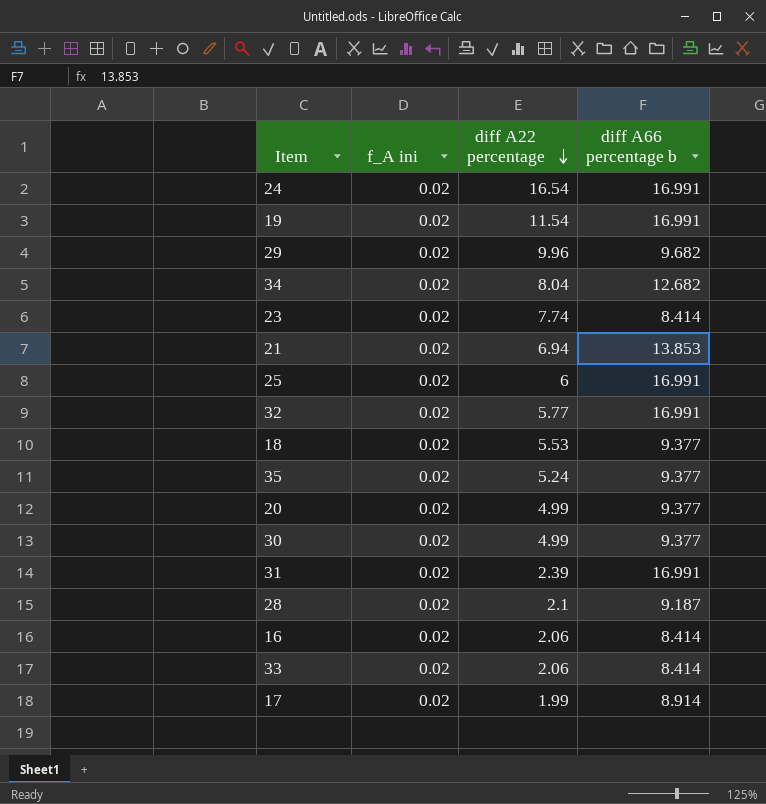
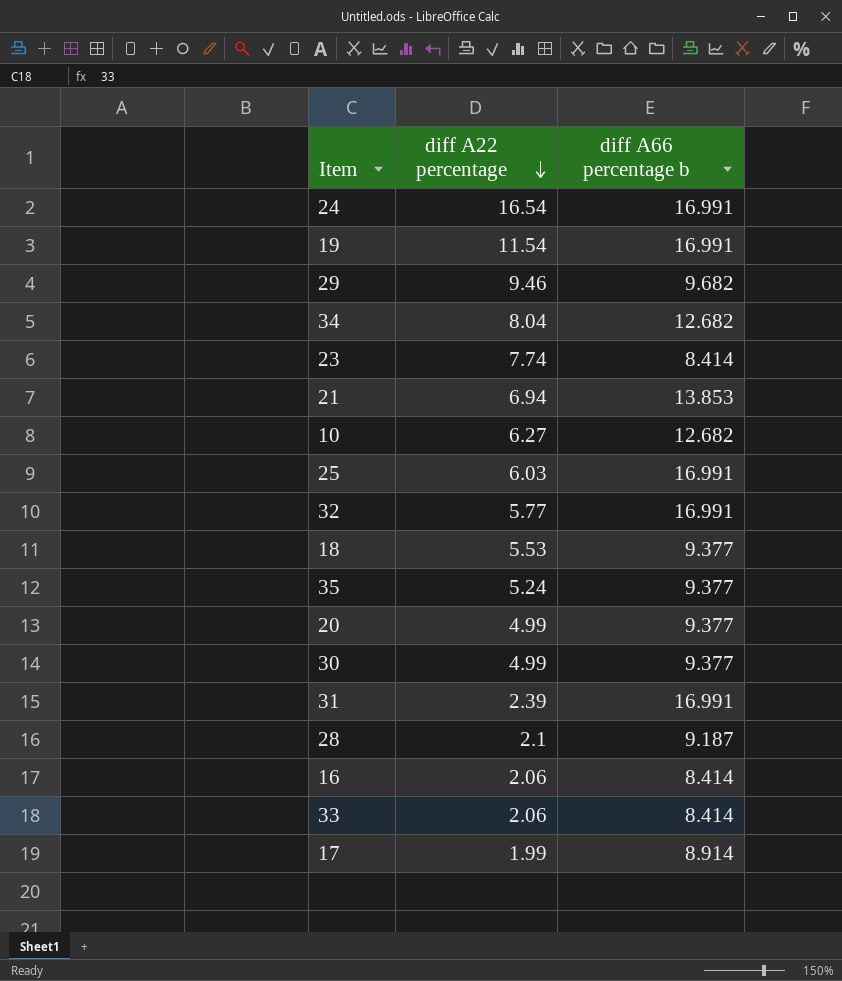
column f_A ini | position: 2 -> none
29 | diff A22 percentage: 9.96 -> 9.46
row 10: none -> 6.27 | 12.682
25 | diff A22 percentage: 6 -> 6.03

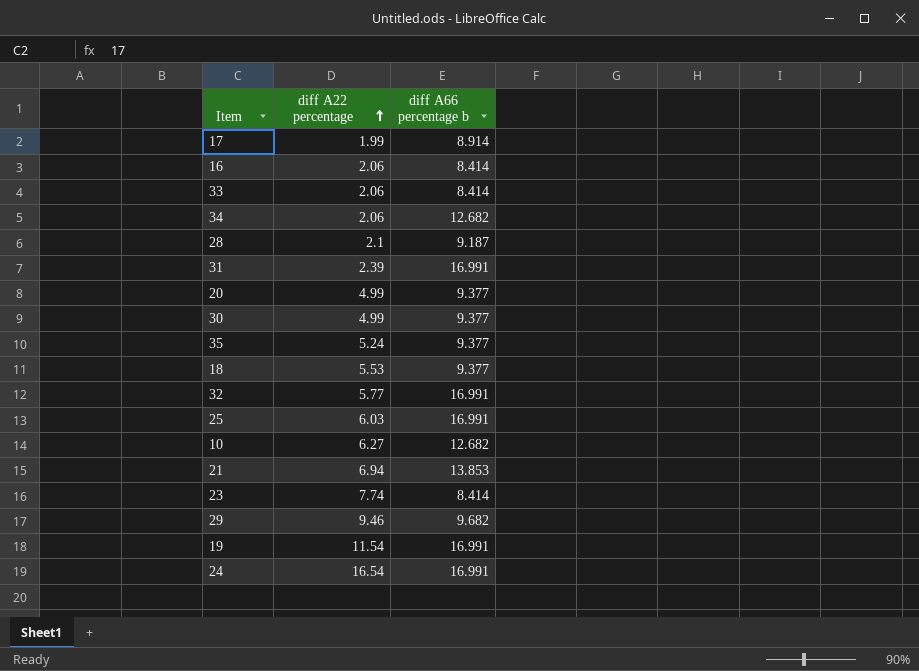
row order: diff A22 percentage descending -> diff A22 percentage ascending
34 | diff A22 percentage: 8.04 -> 2.06

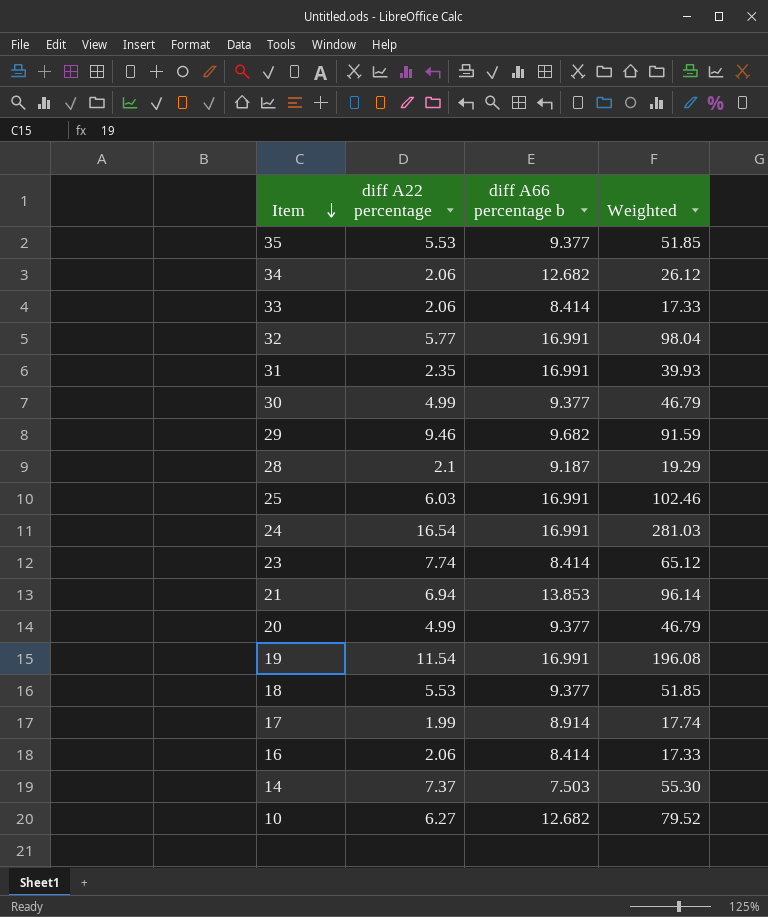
row order: diff A22 percentage ascending -> Item descending
column Weighted | formula: none -> [diff A22 percentage] * [diff A66 percentage b]
35 | diff A22 percentage: 5.24 -> 5.53
31 | diff A22 percentage: 2.39 -> 2.35
row 14: none -> 7.37 | 7.503 | 55.30

